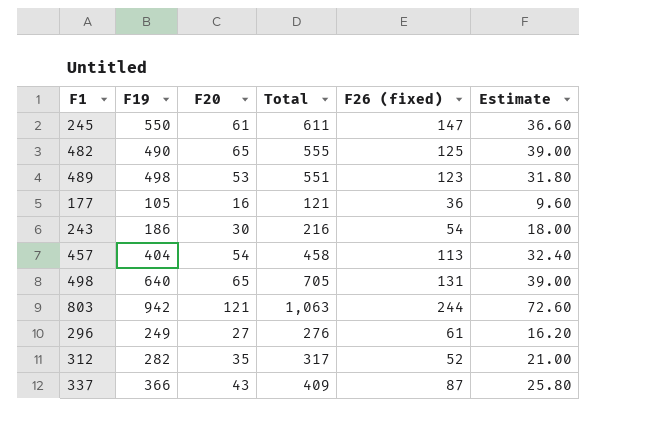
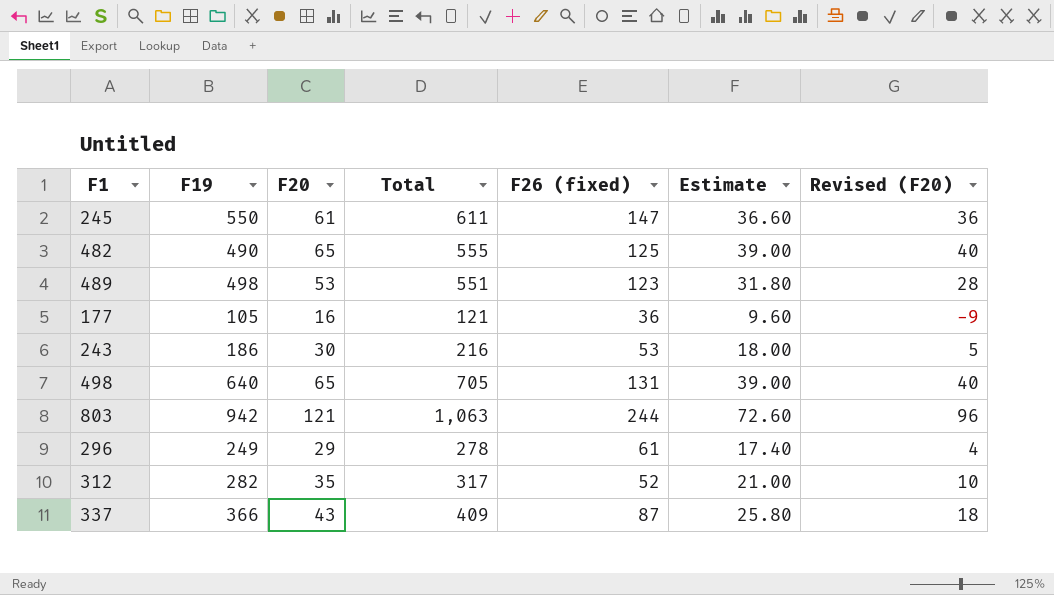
column Revised (F20) | formula: none -> [F20] - 25
row 457: 404 | 54 | 458 | 113 | 32.40 -> none
243 | F26 (fixed): 54 -> 53
296 | F20: 27 -> 29
296 | Total: 276 -> 278
296 | Estimate: 16.20 -> 17.40

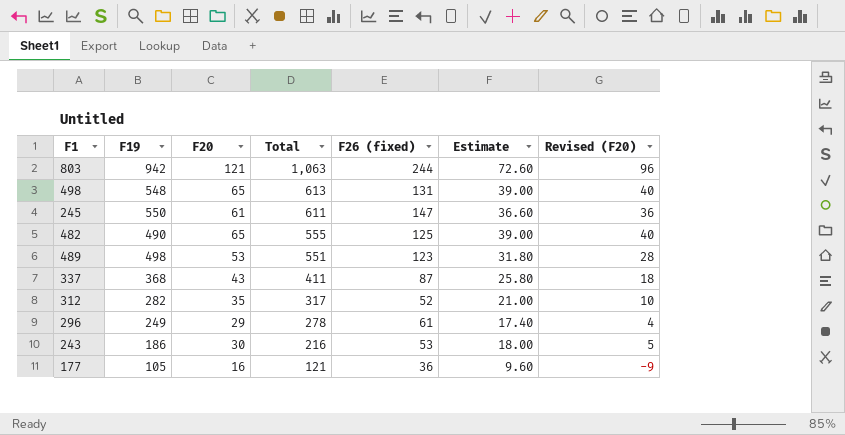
row order: none -> Total descending
498 | F19: 640 -> 548
498 | Total: 705 -> 613
337 | F19: 366 -> 368
337 | Total: 409 -> 411

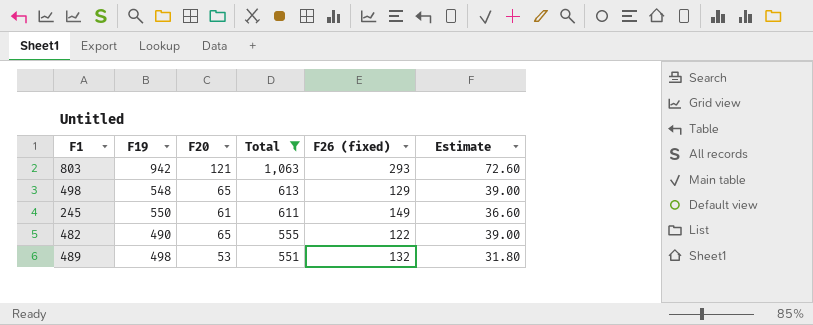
filter: none -> Total >= 551
column Revised (F20) | formula: [F20] - 25 -> none
803 | F26 (fixed): 244 -> 293
498 | F26 (fixed): 131 -> 129
245 | F26 (fixed): 147 -> 149
482 | F26 (fixed): 125 -> 122
489 | F26 (fixed): 123 -> 132

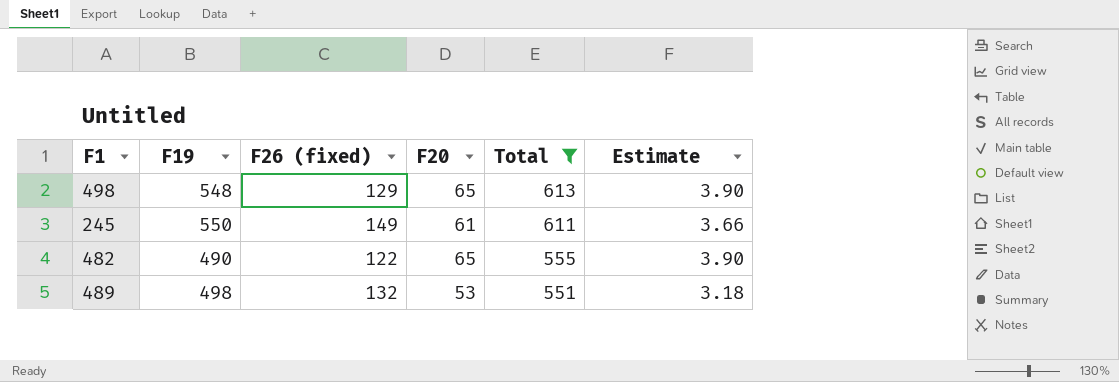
column F26 (fixed) | position: 5 -> 3
column Estimate | formula: [F20] * 0.6 -> [F20] * 0.06
row 803: 942 | 121 | 1,063 | 293 | 72.60 -> none

